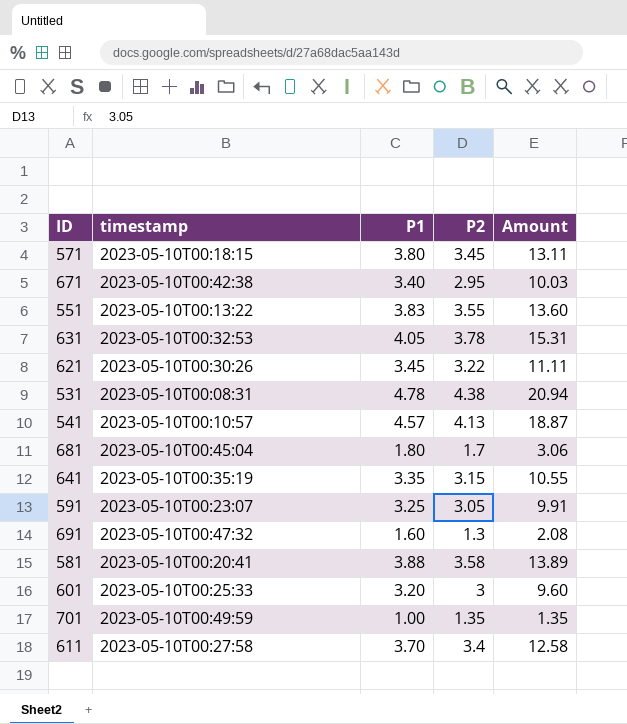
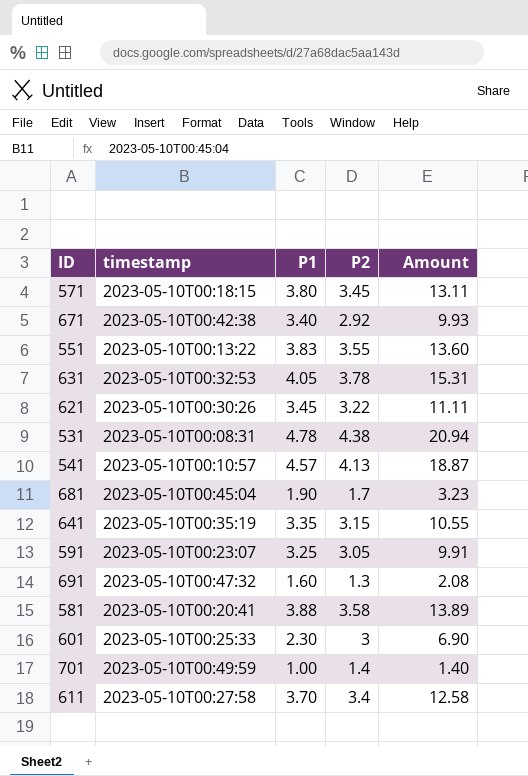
671 | P2: 2.95 -> 2.92
671 | Amount: 10.03 -> 9.93
681 | P1: 1.80 -> 1.90
681 | Amount: 3.06 -> 3.23
601 | P1: 3.20 -> 2.30
601 | Amount: 9.60 -> 6.90
701 | P2: 1.35 -> 1.4
701 | Amount: 1.35 -> 1.40

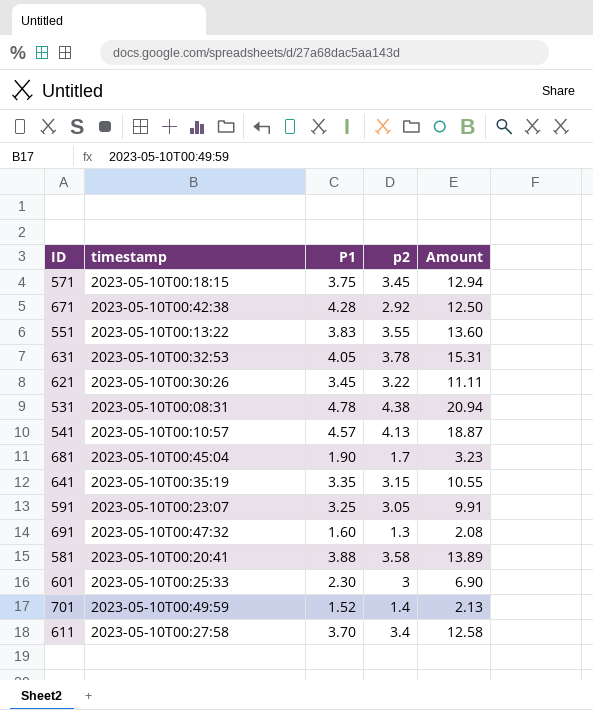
column name: P2 -> p2
571 | P1: 3.80 -> 3.75
571 | Amount: 13.11 -> 12.94
671 | P1: 3.40 -> 4.28
671 | Amount: 9.93 -> 12.50
701 | P1: 1.00 -> 1.52
701 | Amount: 1.40 -> 2.13

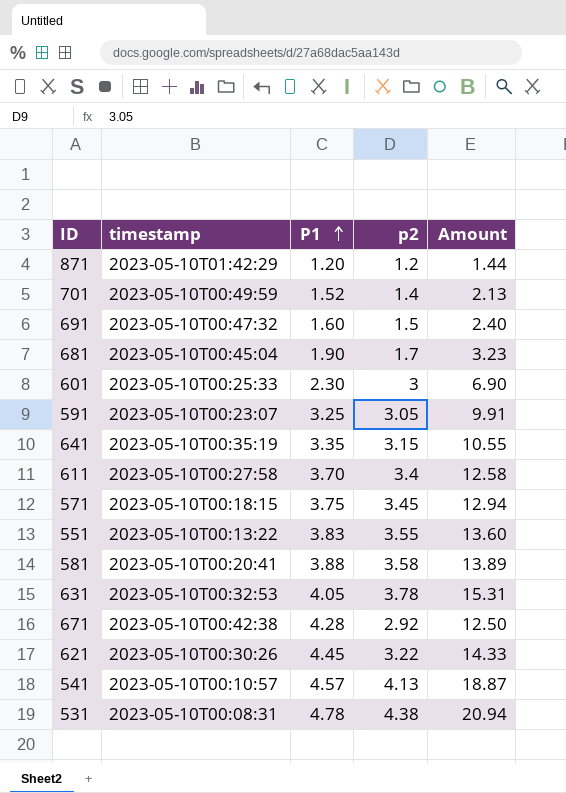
row order: none -> P1 ascending
row 871: none -> 2023-05-10T01:42:29 | 1.20 | 1.2 | 1.44
691 | p2: 1.3 -> 1.5
691 | Amount: 2.08 -> 2.40
621 | P1: 3.45 -> 4.45
621 | Amount: 11.11 -> 14.33

